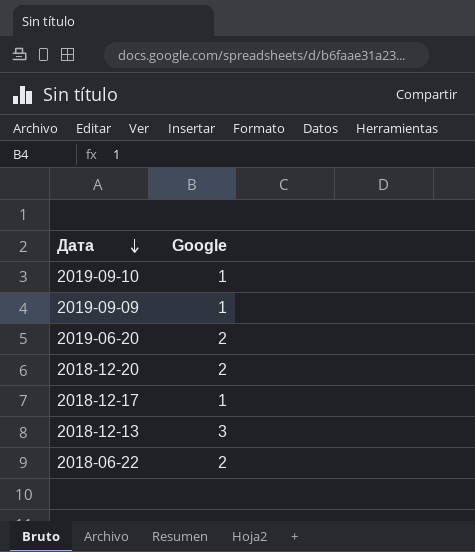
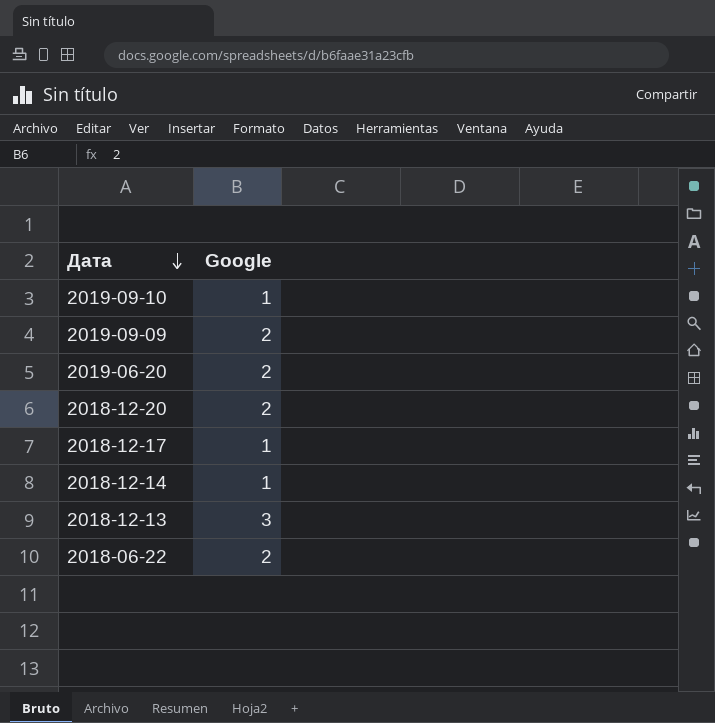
2019-09-09 | Google: 1 -> 2
row 2018-12-14: none -> 1

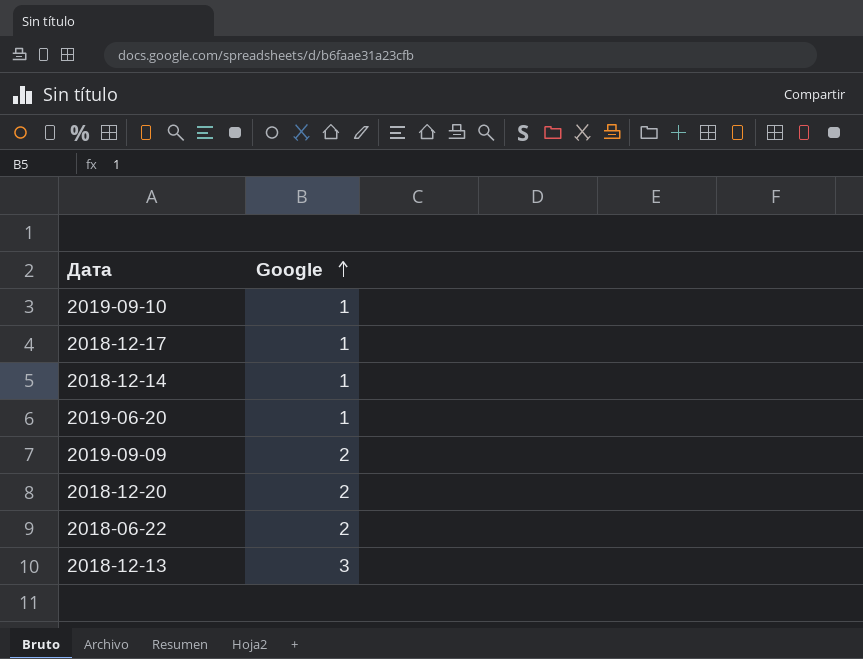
row order: Дата descending -> Google ascending
2019-06-20 | Google: 2 -> 1

